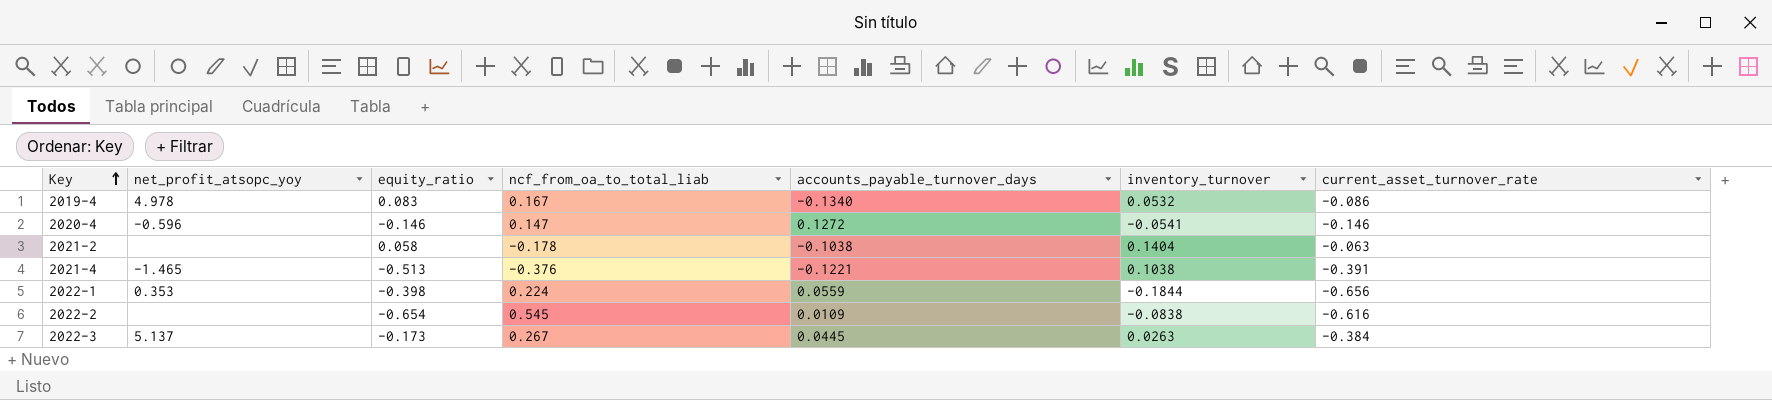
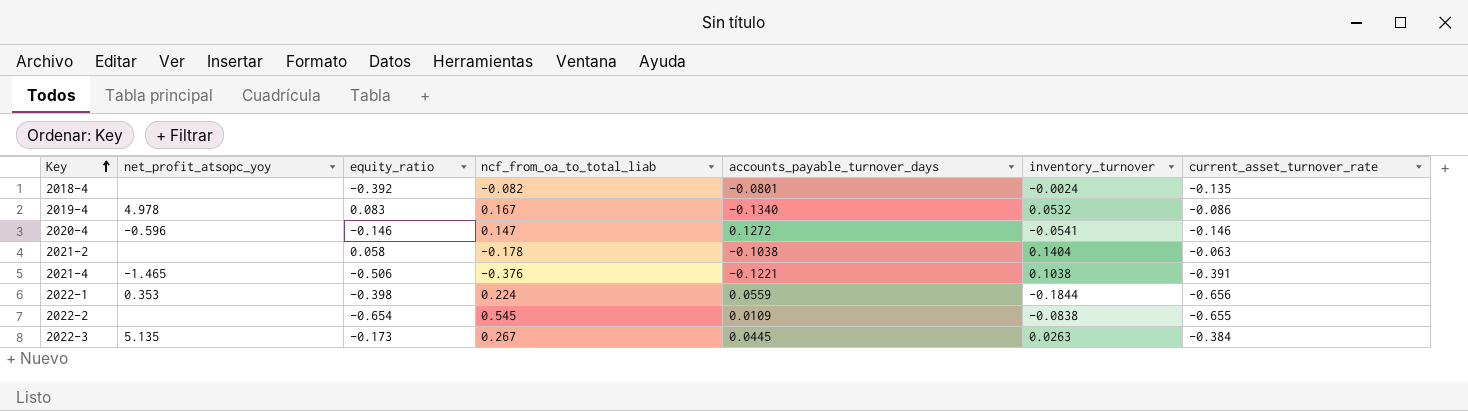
row 2018-4: none -> none | -0.392 | -0.082 | -0.0801 | -0.0024 | -0.135
2021-4 | equity_ratio: -0.513 -> -0.506
2022-2 | current_asset_turnover_rate: -0.616 -> -0.655
2022-3 | net_profit_atsopc_yoy: 5.137 -> 5.135

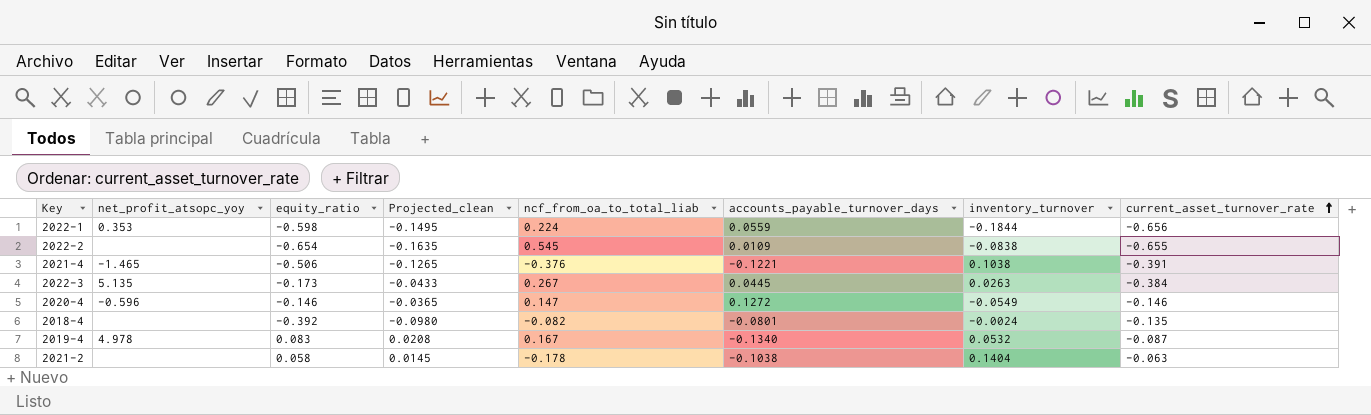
row order: Key ascending -> current_asset_turnover_rate ascending
column Projected_clean | formula: none -> [equity_ratio] * 0.25
2022-1 | equity_ratio: -0.398 -> -0.598
2020-4 | inventory_turnover: -0.0541 -> -0.0549
2019-4 | current_asset_turnover_rate: -0.086 -> -0.087

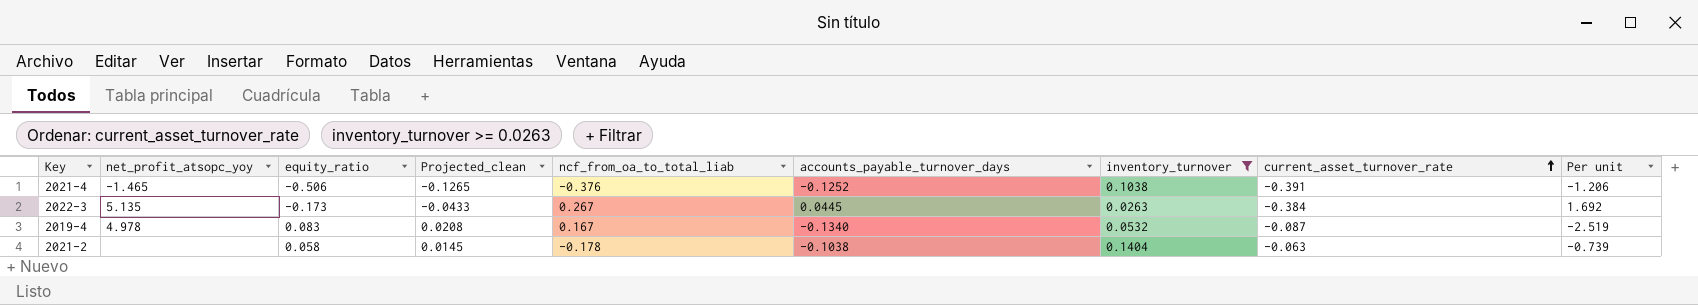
filter: none -> inventory_turnover >= 0.0263
column Per unit | formula: none -> [accounts_payable_turnover_days] / [inventory_turnover]
2021-4 | accounts_payable_turnover_days: -0.1221 -> -0.1252

